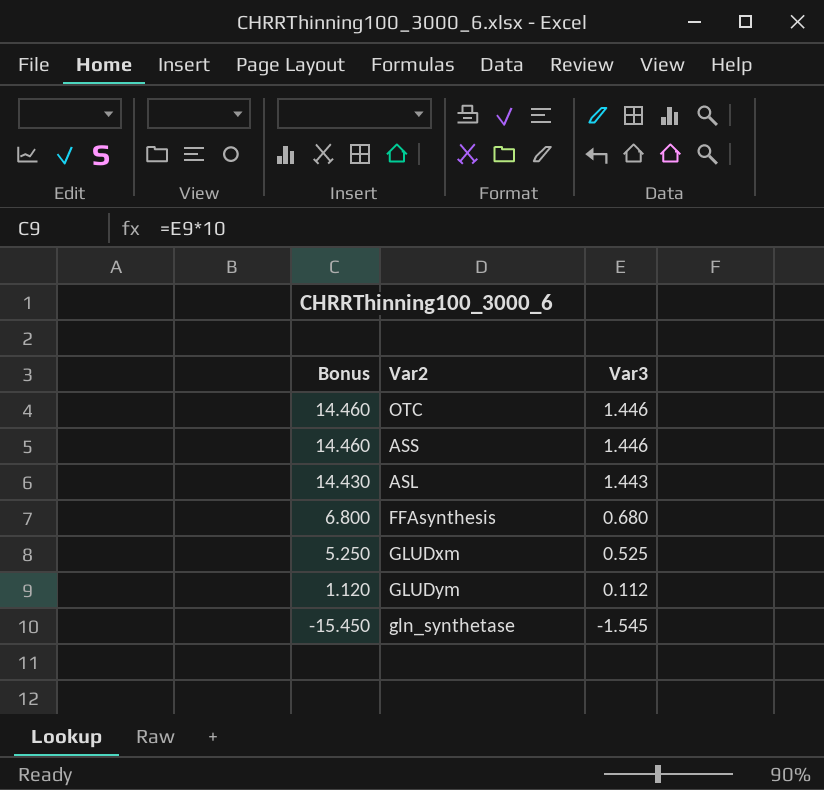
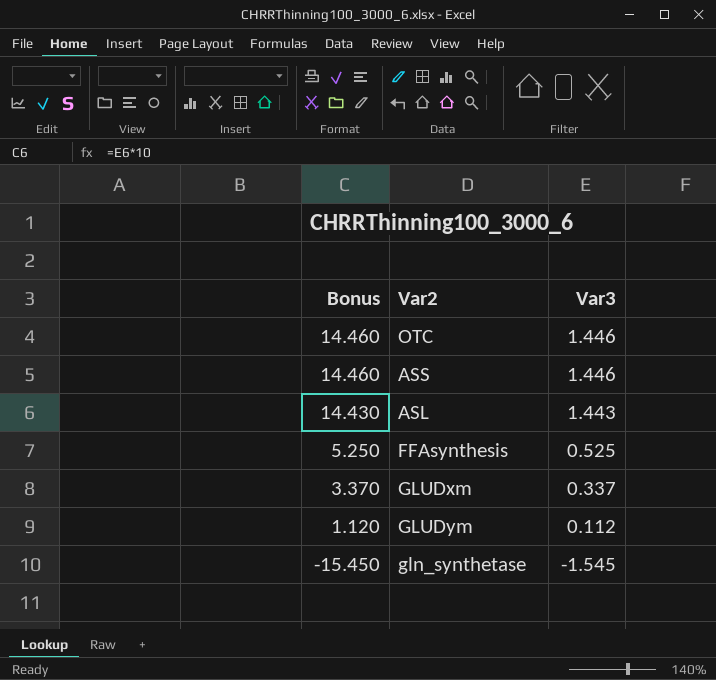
FFAsynthesis | Bonus: 6.800 -> 5.250
FFAsynthesis | Var3: 0.680 -> 0.525
GLUDxm | Bonus: 5.250 -> 3.370
GLUDxm | Var3: 0.525 -> 0.337

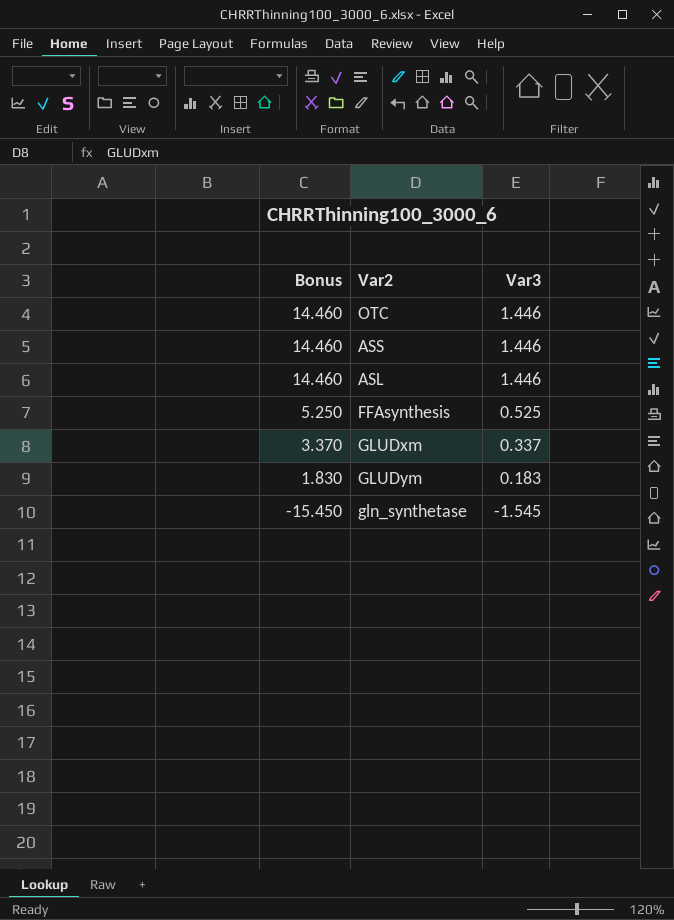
ASL | Bonus: 14.430 -> 14.460
ASL | Var3: 1.443 -> 1.446
GLUDym | Bonus: 1.120 -> 1.830
GLUDym | Var3: 0.112 -> 0.183

